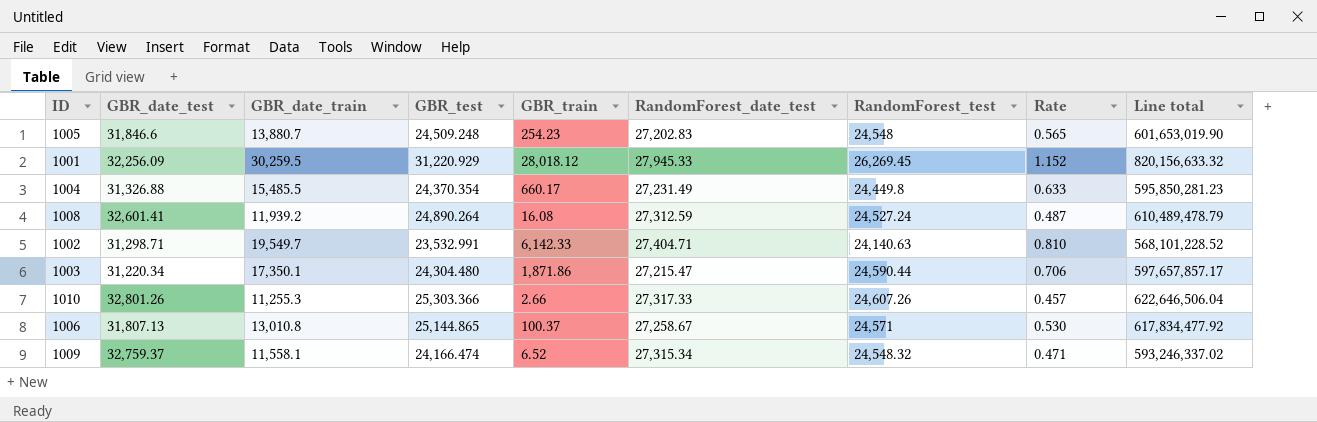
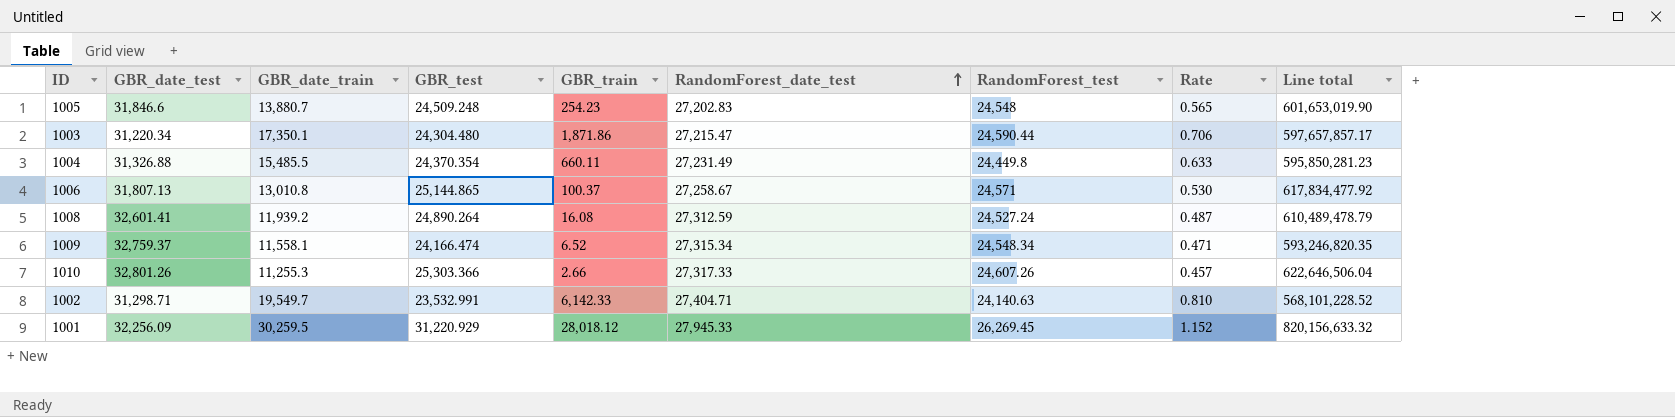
row order: none -> RandomForest_date_test ascending
1004 | GBR_train: 660.17 -> 660.11
1009 | RandomForest_test: 24,548.32 -> 24,548.34
1009 | Line total: 593,246,337.02 -> 593,246,820.35

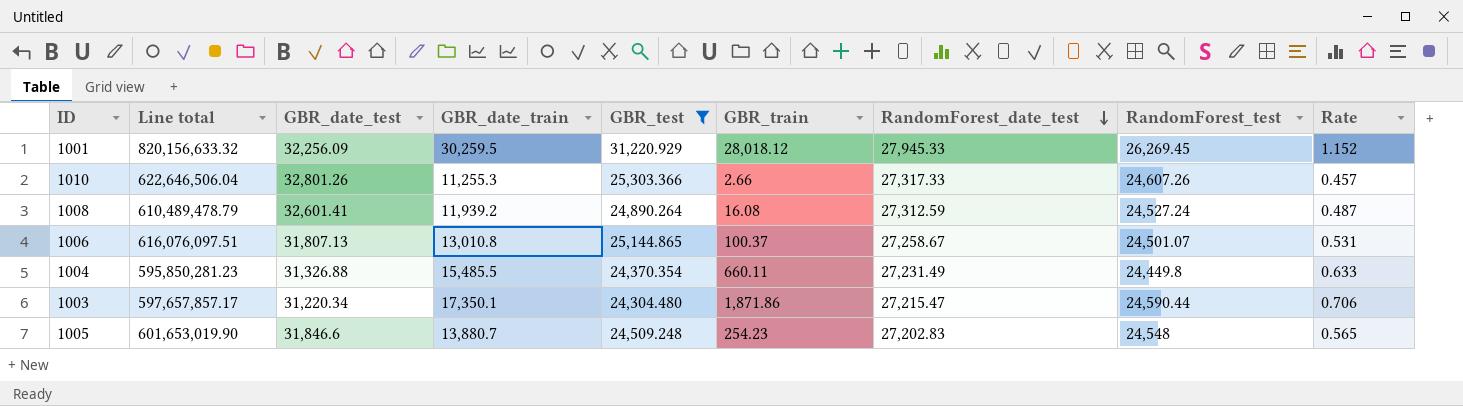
filter: none -> GBR_test >= 24,304.480
row order: RandomForest_date_test ascending -> RandomForest_date_test descending
column Line total | position: 9 -> 2
1006 | Line total: 617,834,477.92 -> 616,076,097.51
1006 | RandomForest_test: 24,571 -> 24,501.07
1006 | Rate: 0.530 -> 0.531

